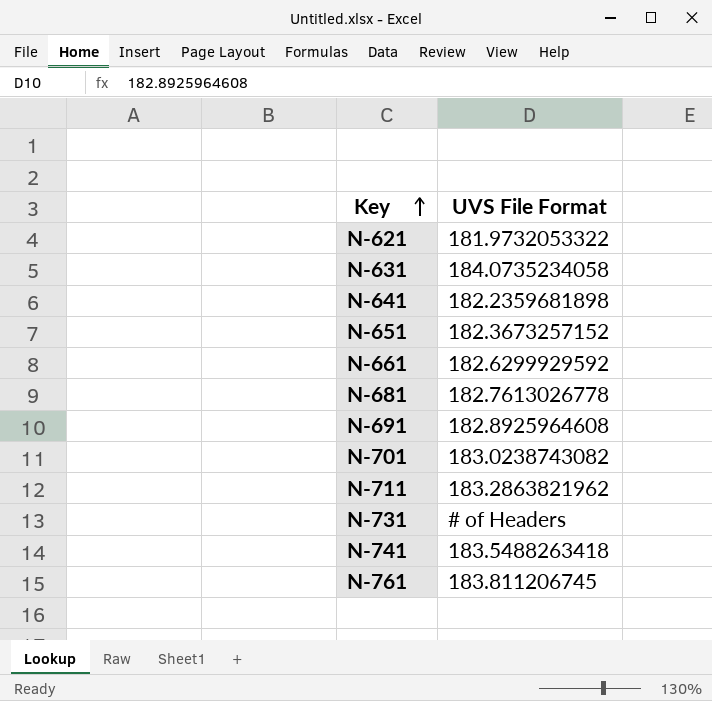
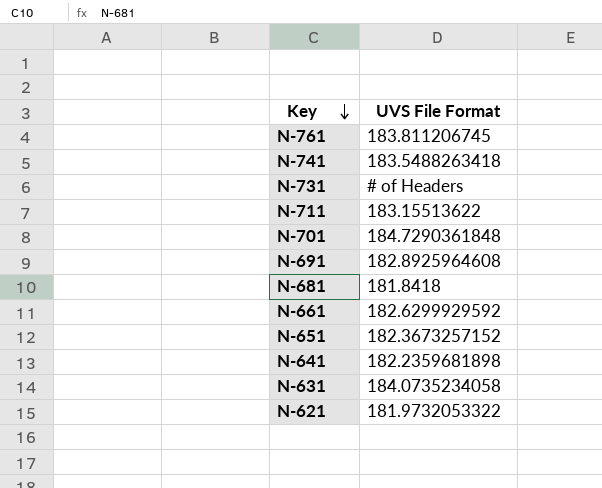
row order: Key ascending -> Key descending
N-711 | UVS File Format: 183.2863821962 -> 183.15513622
N-701 | UVS File Format: 183.0238743082 -> 184.7290361848
N-681 | UVS File Format: 182.7613026778 -> 181.8418

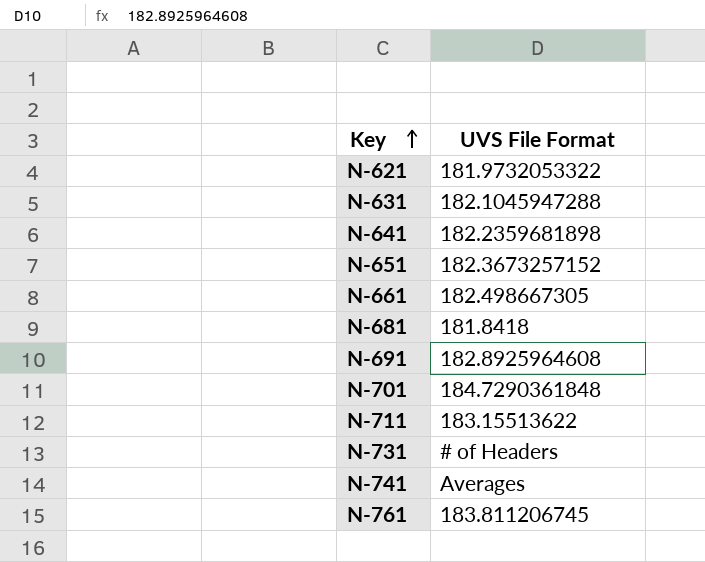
row order: Key descending -> Key ascending
N-631 | UVS File Format: 184.0735234058 -> 182.1045947288
N-661 | UVS File Format: 182.6299929592 -> 182.498667305
N-741 | UVS File Format: 183.5488263418 -> Averages

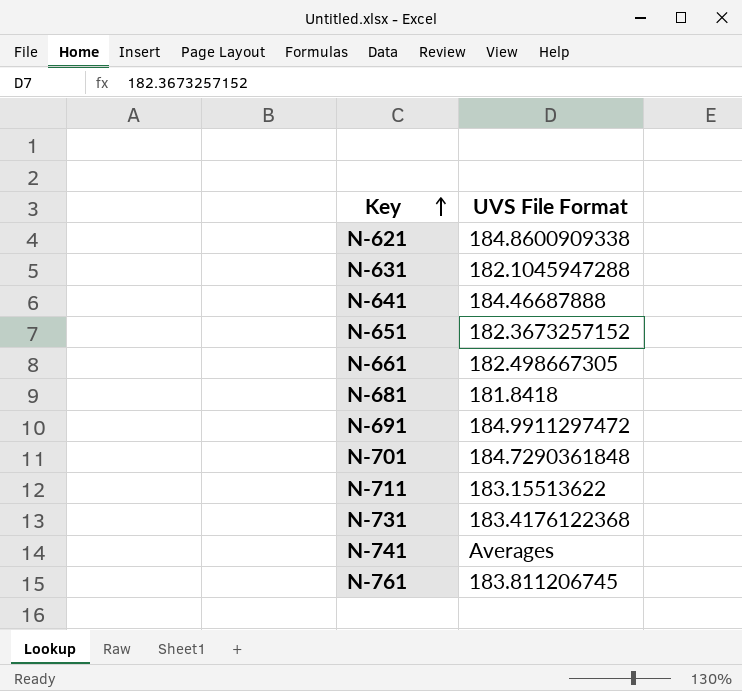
N-621 | UVS File Format: 181.9732053322 -> 184.8600909338
N-641 | UVS File Format: 182.2359681898 -> 184.46687888
N-691 | UVS File Format: 182.8925964608 -> 184.9911297472
N-731 | UVS File Format: # of Headers -> 183.4176122368

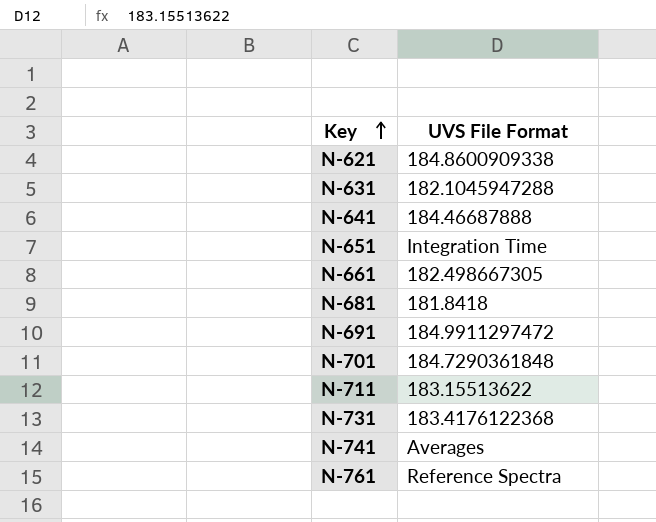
N-651 | UVS File Format: 182.3673257152 -> Integration Time
N-761 | UVS File Format: 183.811206745 -> Reference Spectra

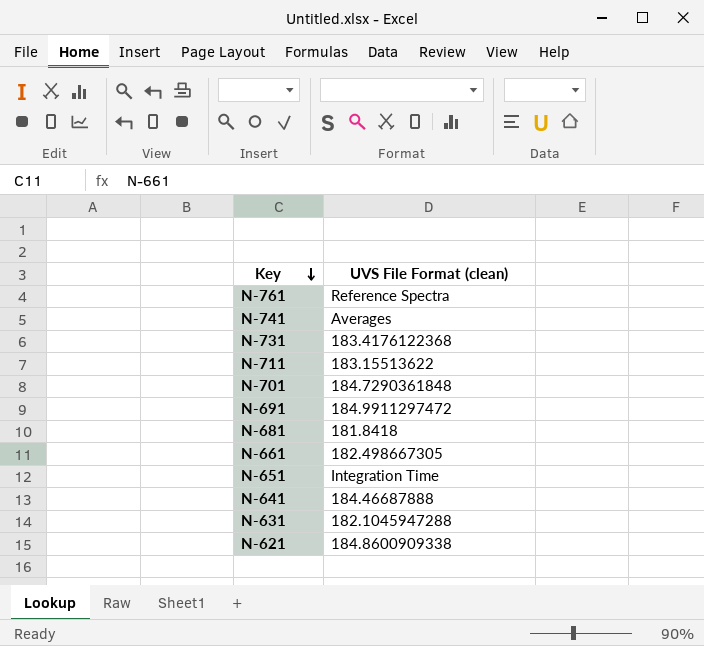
row order: Key ascending -> Key descending
column name: UVS File Format -> UVS File Format (clean)

